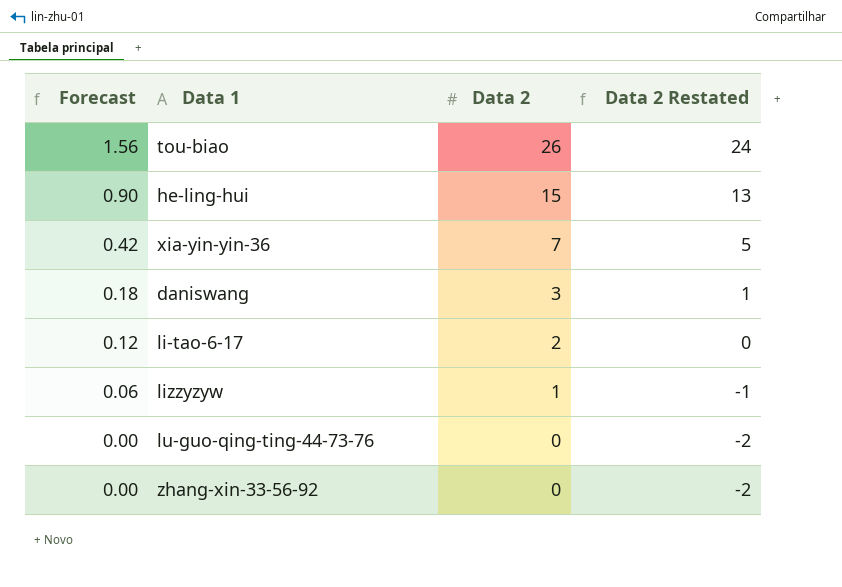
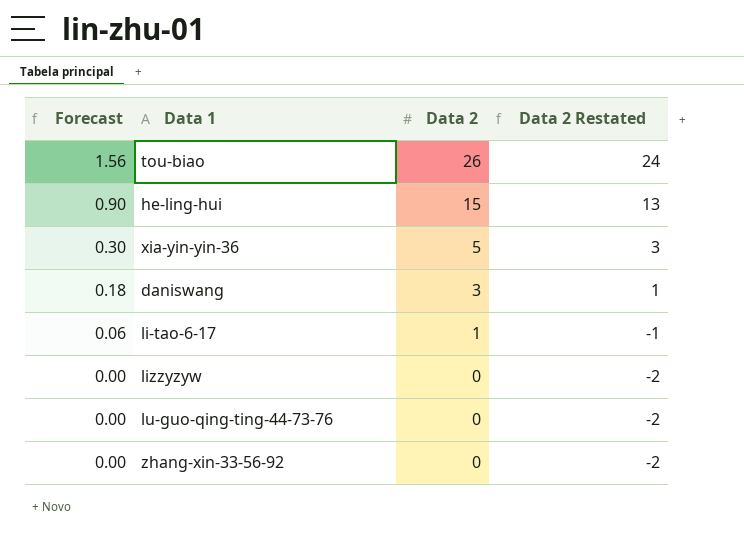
xia-yin-yin-36 | Forecast: 0.42 -> 0.30
xia-yin-yin-36 | Data 2: 7 -> 5
xia-yin-yin-36 | Data 2 Restated: 5 -> 3
li-tao-6-17 | Forecast: 0.12 -> 0.06
li-tao-6-17 | Data 2: 2 -> 1
li-tao-6-17 | Data 2 Restated: 0 -> -1
lizzyzyw | Forecast: 0.06 -> 0.00
lizzyzyw | Data 2: 1 -> 0
lizzyzyw | Data 2 Restated: -1 -> -2

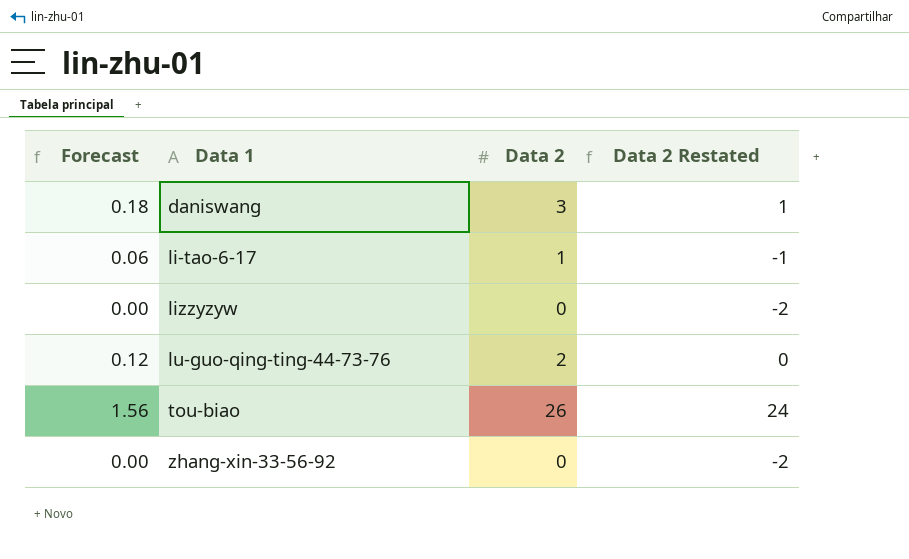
row order: Forecast descending -> Data 1 ascending
row he-ling-hui: 0.90 | 15 | 13 -> none
row xia-yin-yin-36: 0.30 | 5 | 3 -> none
lu-guo-qing-ting-44-73-76 | Forecast: 0.00 -> 0.12
lu-guo-qing-ting-44-73-76 | Data 2: 0 -> 2
lu-guo-qing-ting-44-73-76 | Data 2 Restated: -2 -> 0

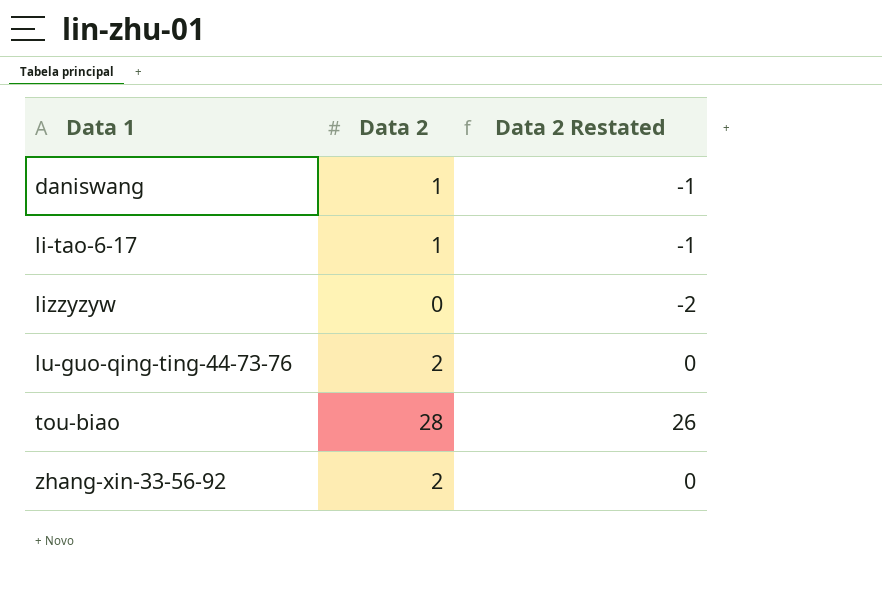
column Forecast | formula: [Data 2] * 0.06 -> none
daniswang | Data 2: 3 -> 1
daniswang | Data 2 Restated: 1 -> -1
tou-biao | Data 2: 26 -> 28
tou-biao | Data 2 Restated: 24 -> 26
zhang-xin-33-56-92 | Data 2: 0 -> 2
zhang-xin-33-56-92 | Data 2 Restated: -2 -> 0

